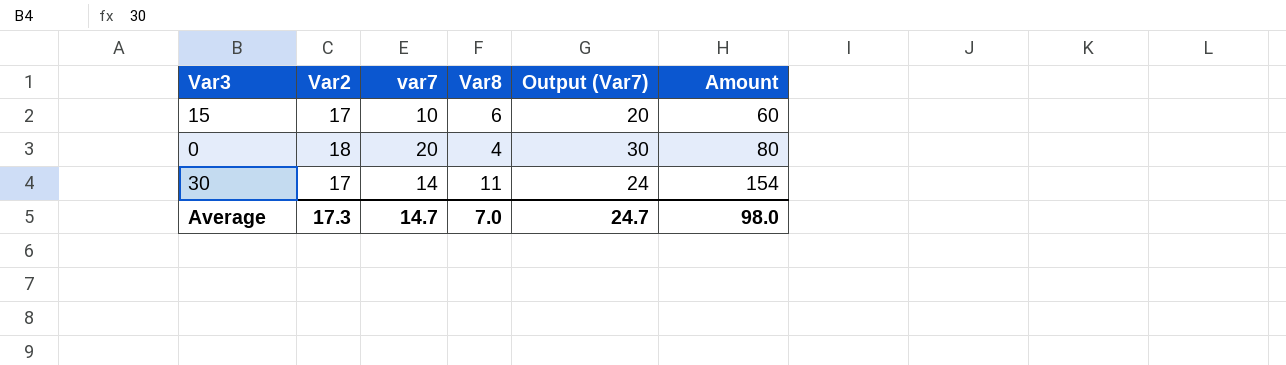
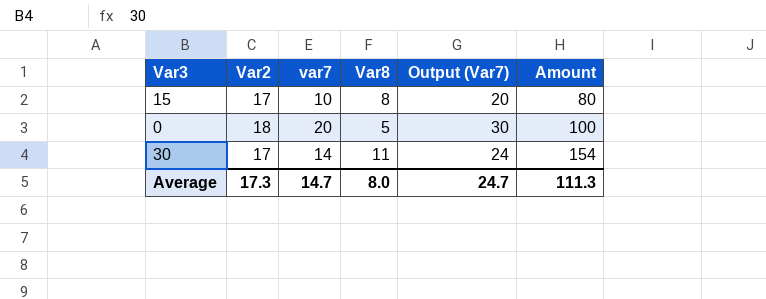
15 | Var8: 6 -> 8
15 | Amount: 60 -> 80
0 | Var8: 4 -> 5
0 | Amount: 80 -> 100
Average | Var8: 7.0 -> 8.0
Average | Amount: 98.0 -> 111.3

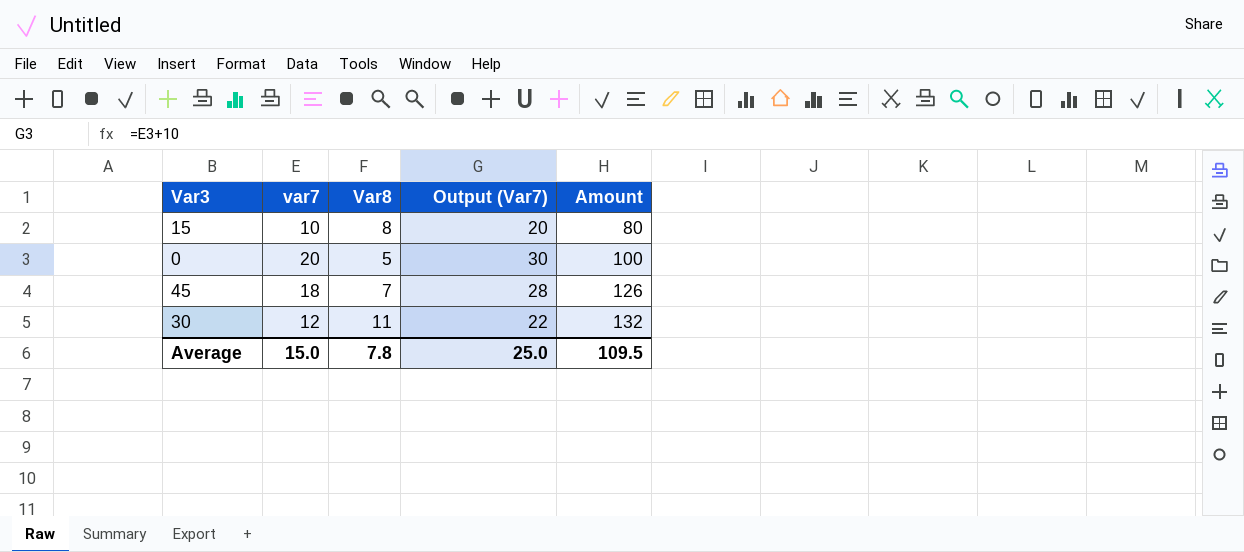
column Var2 | position: 2 -> none
row 45: none -> 18 | 7 | 28 | 126
30 | var7: 14 -> 12
30 | Output (Var7): 24 -> 22
30 | Amount: 154 -> 132
Average | var7: 14.7 -> 15.0
Average | Var8: 8.0 -> 7.8
Average | Output (Var7): 24.7 -> 25.0
Average | Amount: 111.3 -> 109.5

